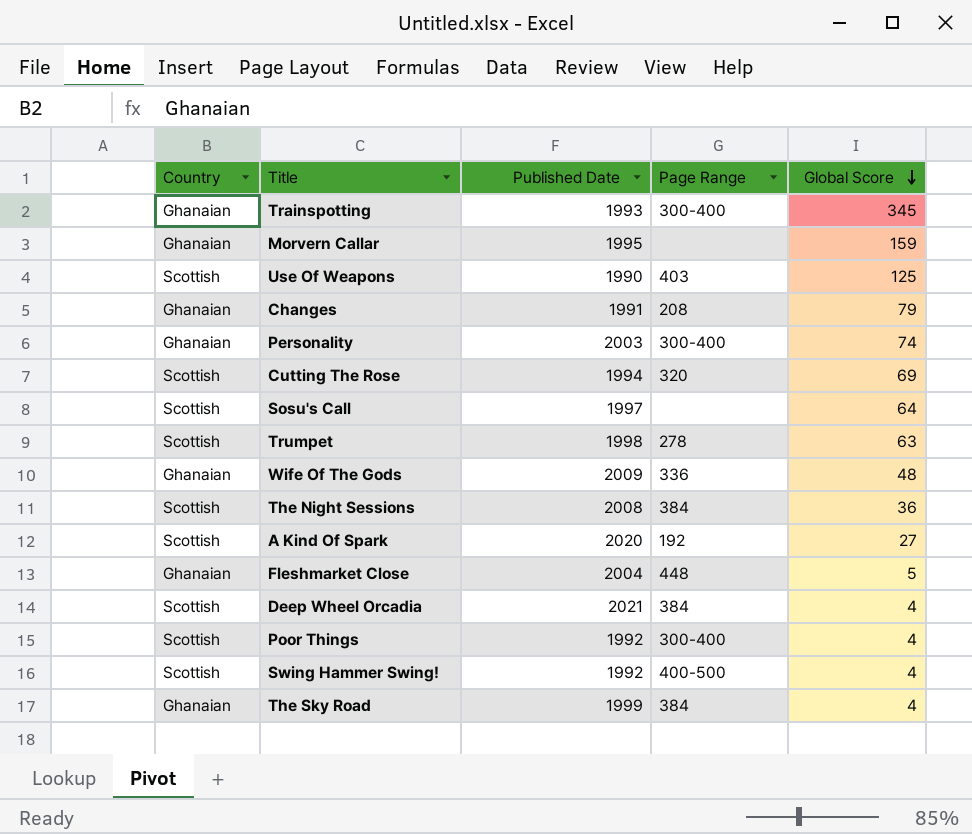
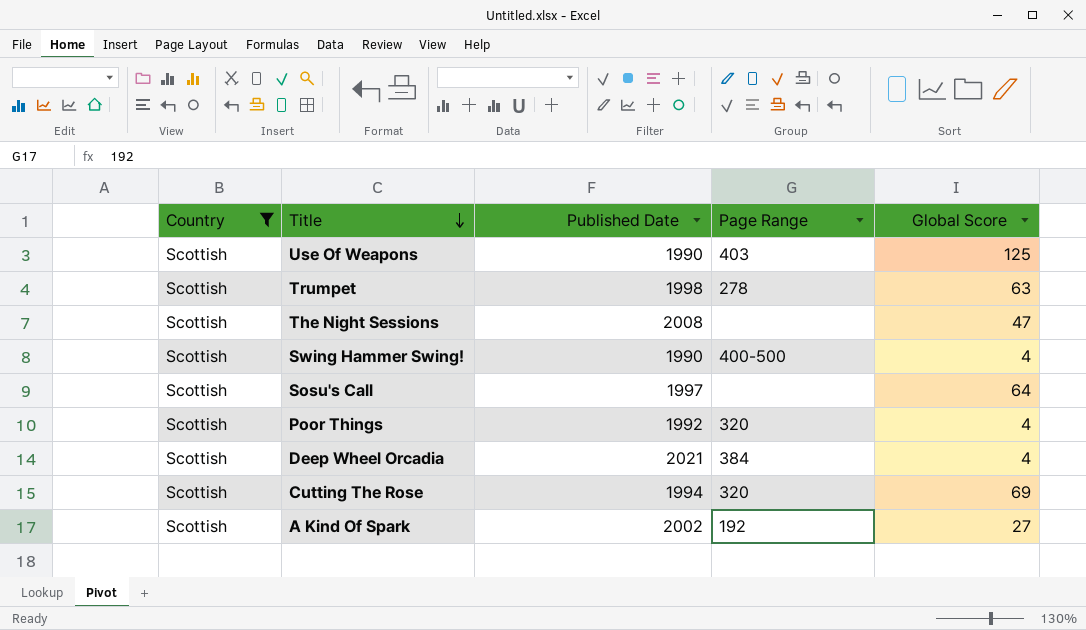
filter: none -> Country = Scottish
row order: Global Score descending -> Title descending
The Night Sessions | Page Range: 384 -> none
The Night Sessions | Global Score: 36 -> 47
Swing Hammer Swing! | Published Date: 1992 -> 1990
Poor Things | Page Range: 300-400 -> 320
A Kind Of Spark | Published Date: 2020 -> 2002

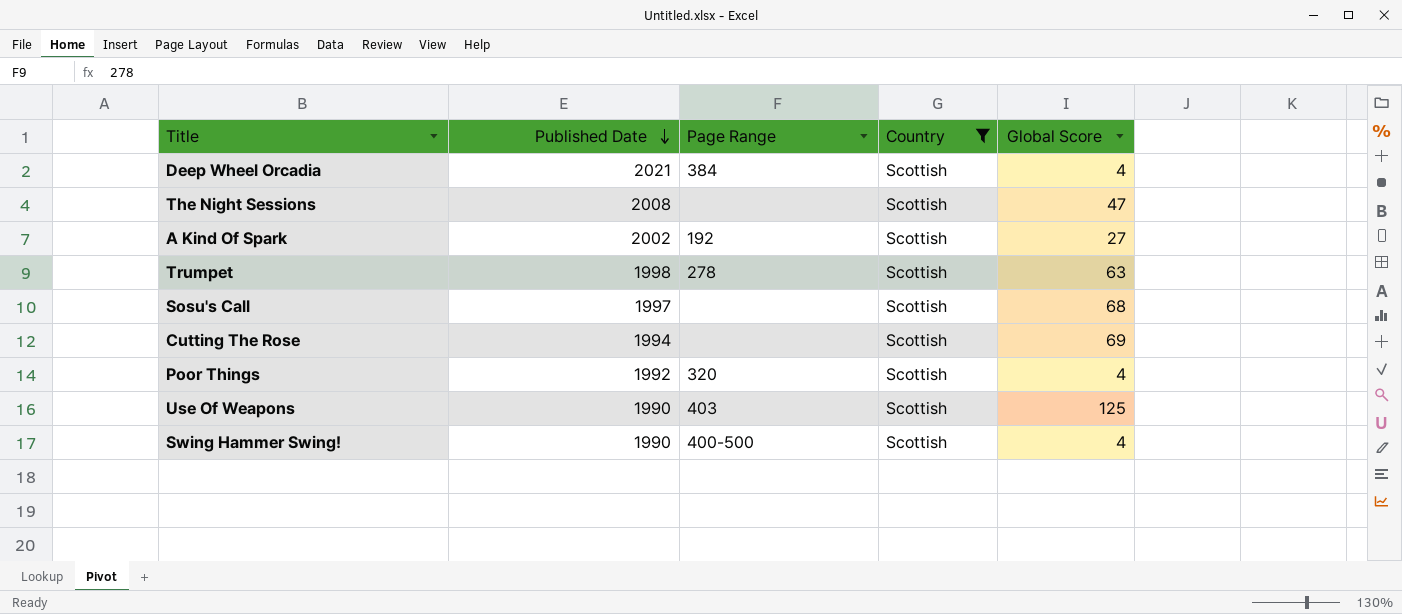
row order: Title descending -> Published Date descending
column Country | position: 1 -> 4
Sosu's Call | Global Score: 64 -> 68
Cutting The Rose | Page Range: 320 -> none

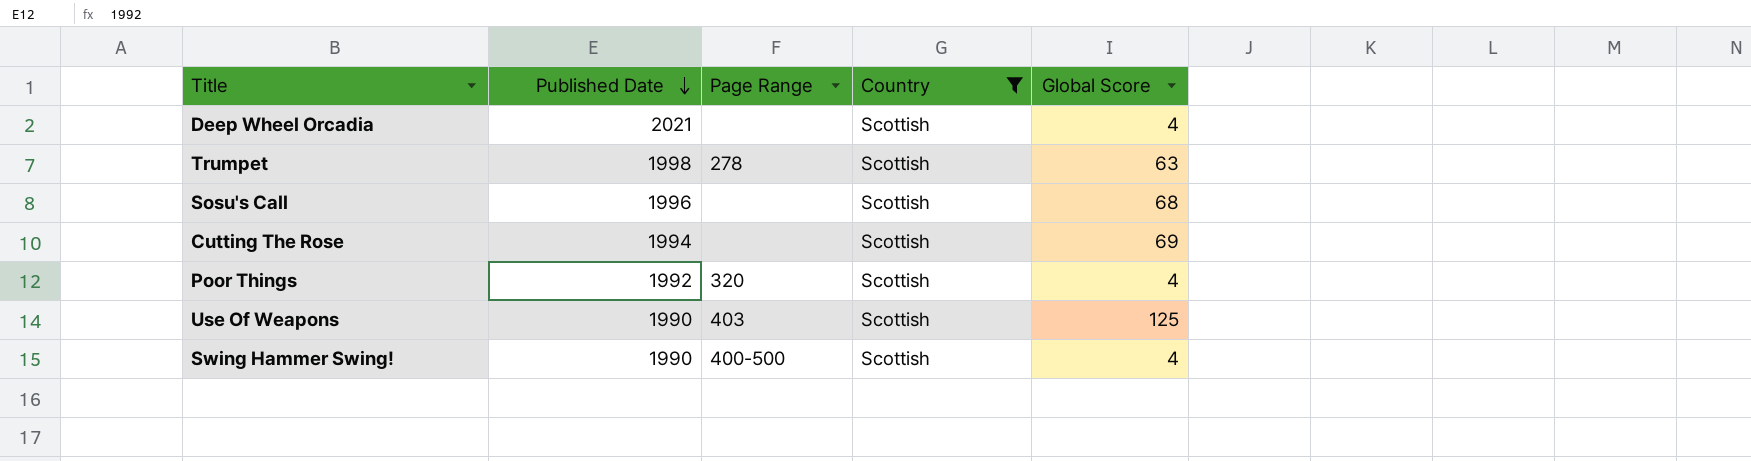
row The Night Sessions: 2008 | none | Scottish | 47 -> none
row A Kind Of Spark: 2002 | 192 | Scottish | 27 -> none
Deep Wheel Orcadia | Page Range: 384 -> none
Sosu's Call | Published Date: 1997 -> 1996

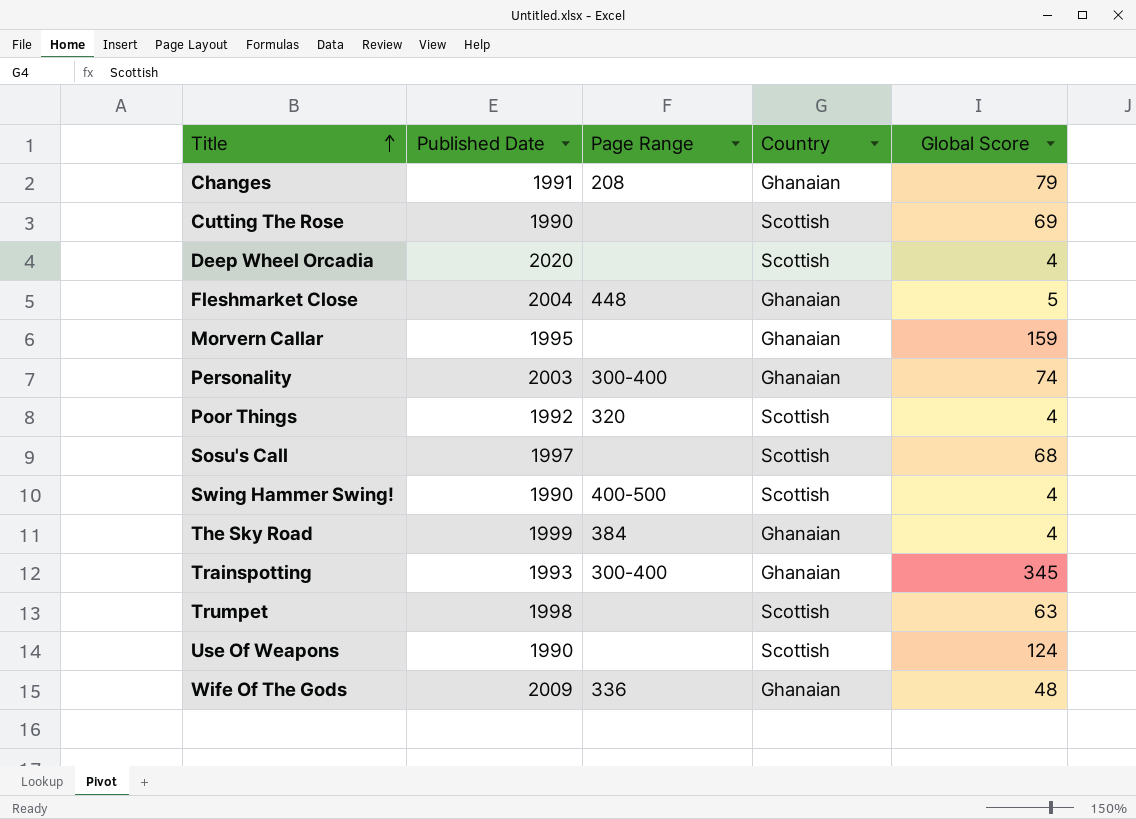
filter: Country = Scottish -> none
row order: Published Date descending -> Title ascending
Cutting The Rose | Published Date: 1994 -> 1990
Deep Wheel Orcadia | Published Date: 2021 -> 2020
Sosu's Call | Published Date: 1996 -> 1997
Trumpet | Page Range: 278 -> none
Use Of Weapons | Page Range: 403 -> none
Use Of Weapons | Global Score: 125 -> 124

